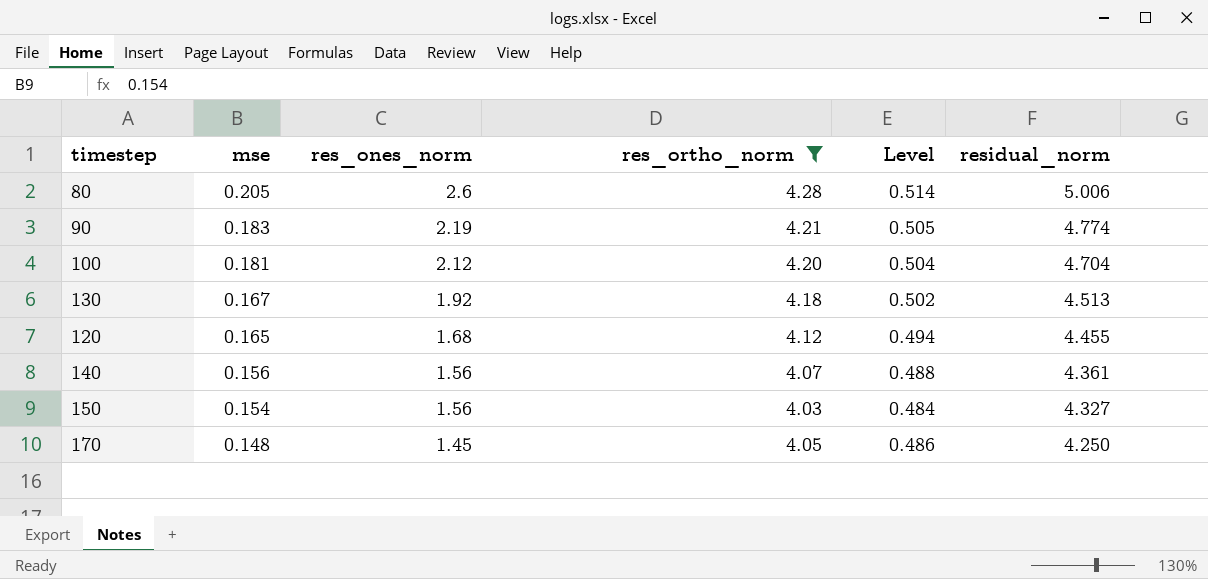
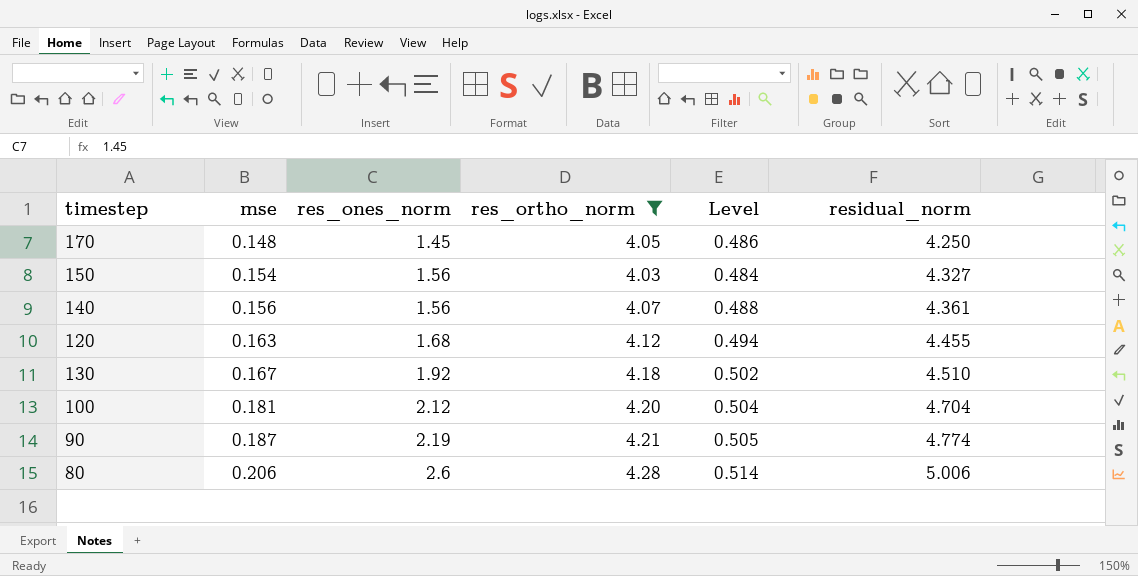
row order: mse descending -> mse ascending
120 | mse: 0.165 -> 0.163
130 | residual_norm: 4.513 -> 4.510
90 | mse: 0.183 -> 0.187
80 | mse: 0.205 -> 0.206

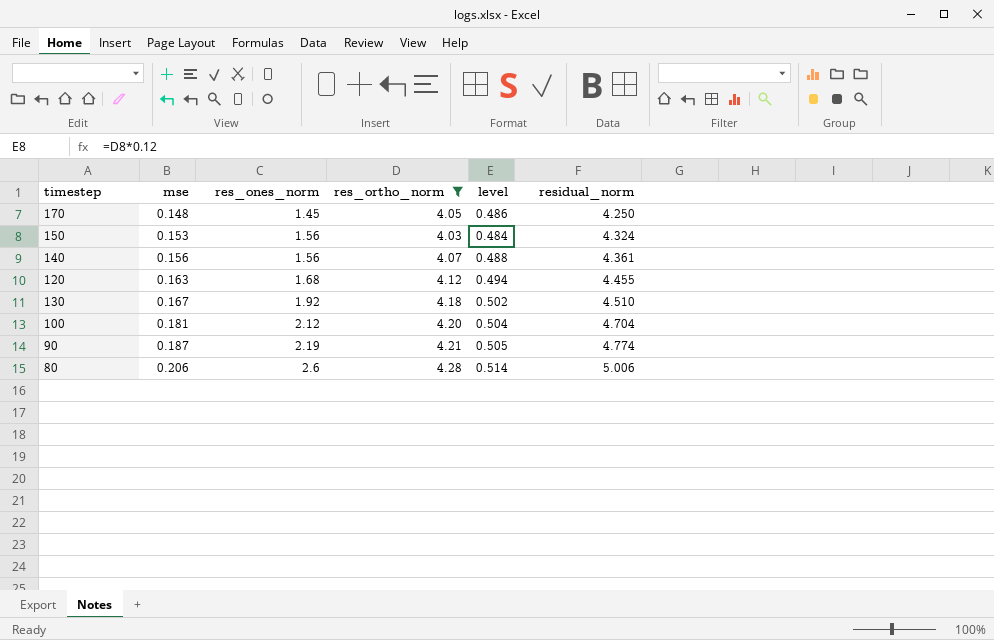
column name: Level -> level
150 | mse: 0.154 -> 0.153
150 | residual_norm: 4.327 -> 4.324

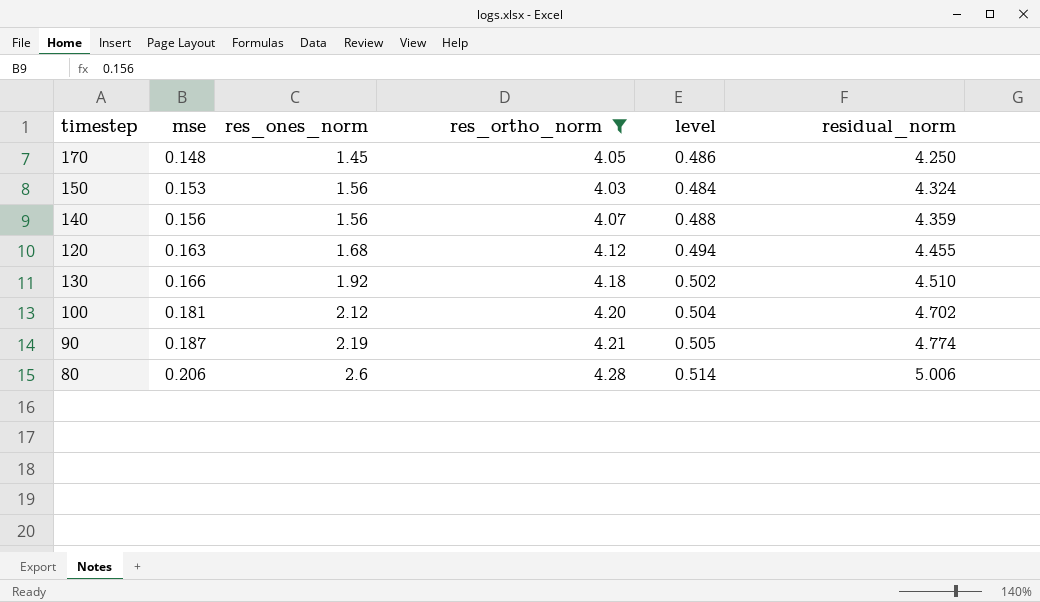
140 | residual_norm: 4.361 -> 4.359
130 | mse: 0.167 -> 0.166
100 | residual_norm: 4.704 -> 4.702

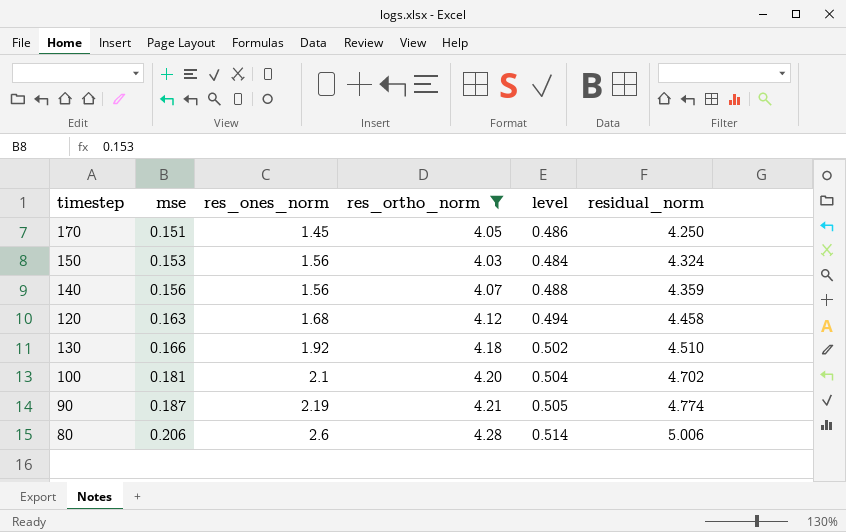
170 | mse: 0.148 -> 0.151
120 | residual_norm: 4.455 -> 4.458
100 | res_ones_norm: 2.12 -> 2.1

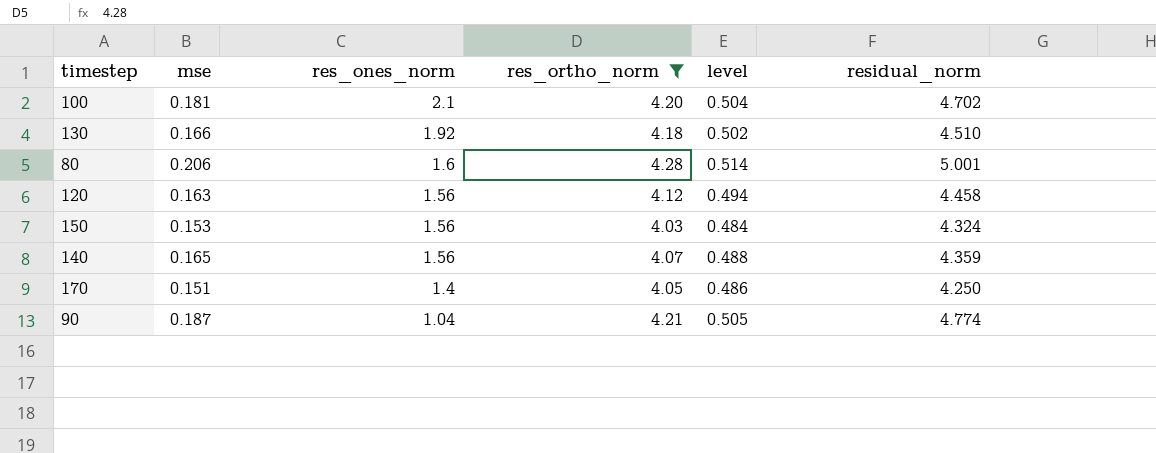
row order: mse ascending -> res_ones_norm descending
80 | res_ones_norm: 2.6 -> 1.6
80 | residual_norm: 5.006 -> 5.001
120 | res_ones_norm: 1.68 -> 1.56
140 | mse: 0.156 -> 0.165
170 | res_ones_norm: 1.45 -> 1.4
90 | res_ones_norm: 2.19 -> 1.04

